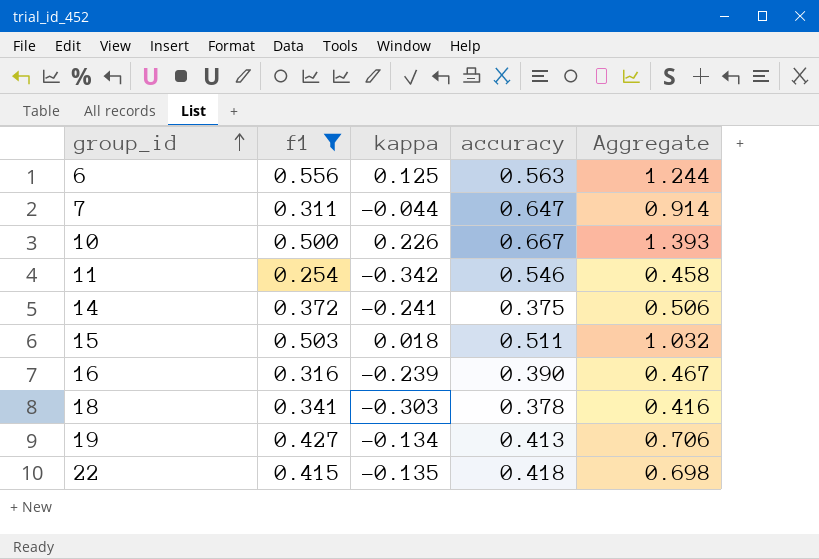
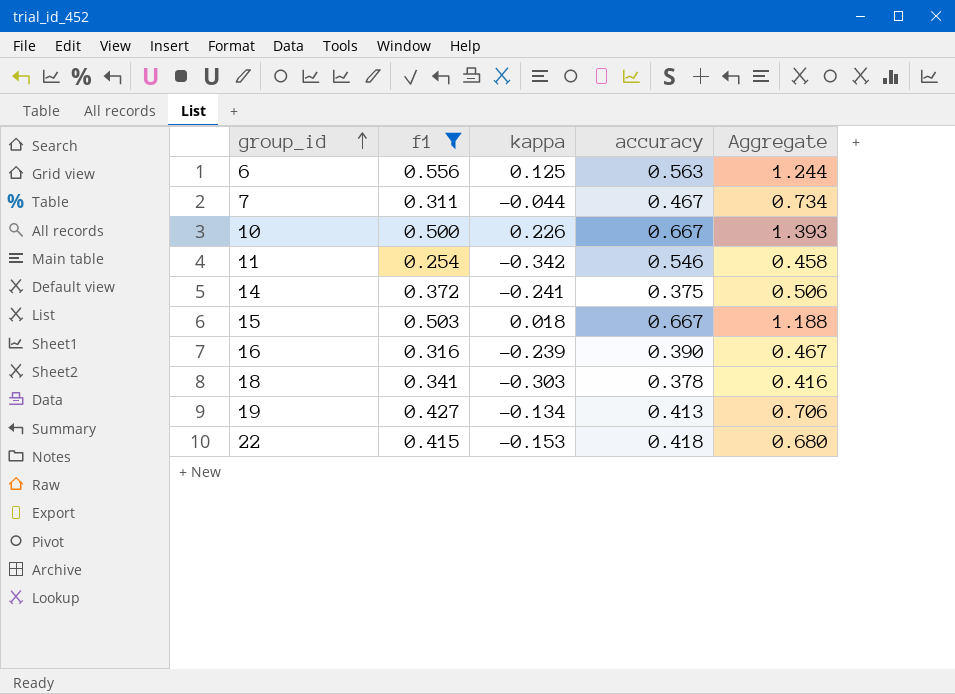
7 | accuracy: 0.647 -> 0.467
7 | Aggregate: 0.914 -> 0.734
15 | accuracy: 0.511 -> 0.667
15 | Aggregate: 1.032 -> 1.188
22 | kappa: -0.135 -> -0.153
22 | Aggregate: 0.698 -> 0.680

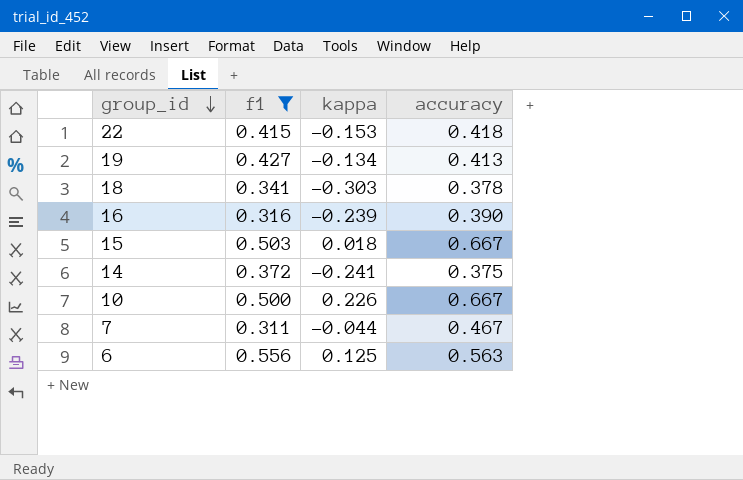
row order: group_id ascending -> group_id descending
column Aggregate | formula: [f1] + [kappa] + [accuracy] -> none
row 11: 0.254 | -0.342 | 0.546 | 0.458 -> none

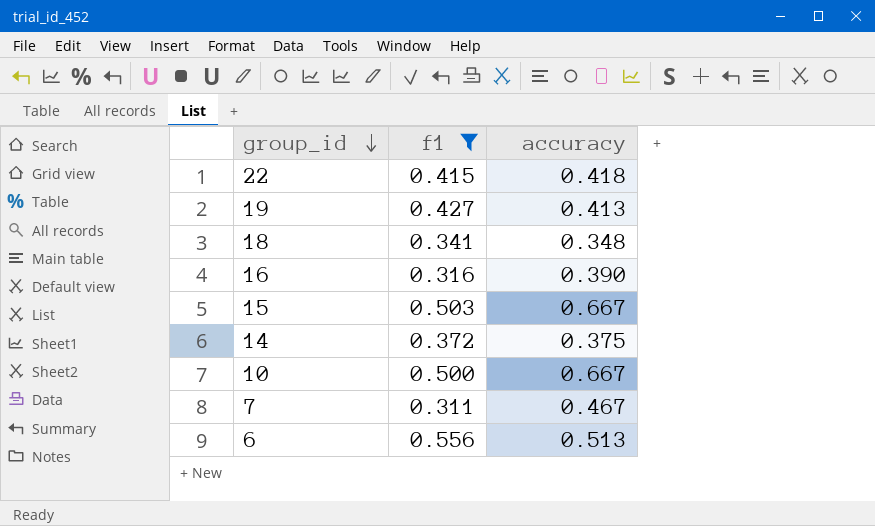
column kappa | position: 3 -> none
18 | accuracy: 0.378 -> 0.348
6 | accuracy: 0.563 -> 0.513

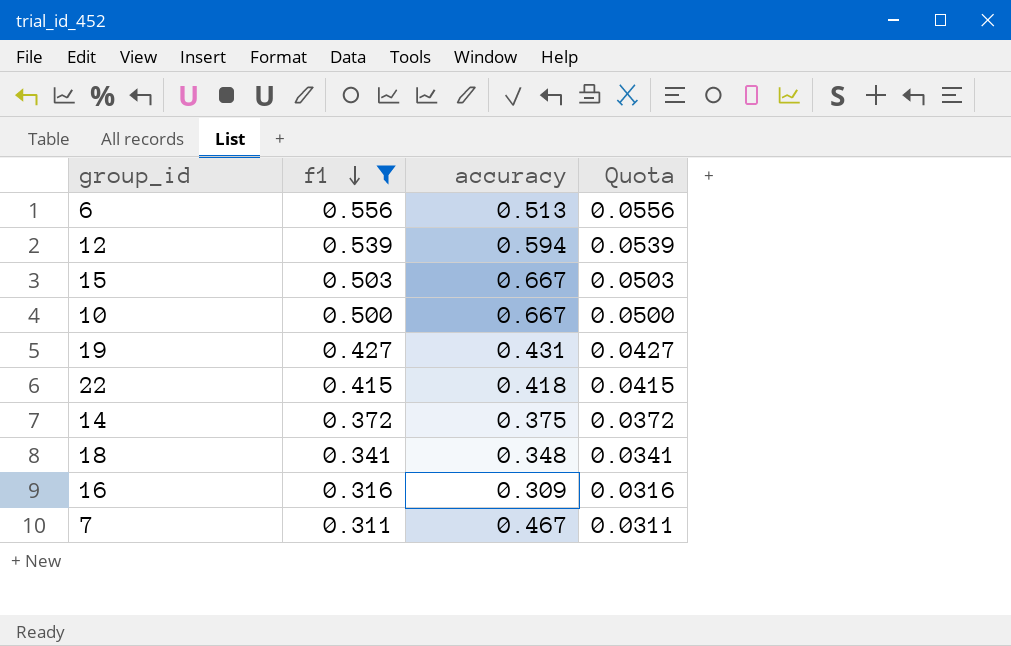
row order: group_id descending -> f1 descending
column Quota | formula: none -> [f1] * 0.1
row 12: none -> 0.539 | 0.594 | 0.0539
19 | accuracy: 0.413 -> 0.431
16 | accuracy: 0.390 -> 0.309

